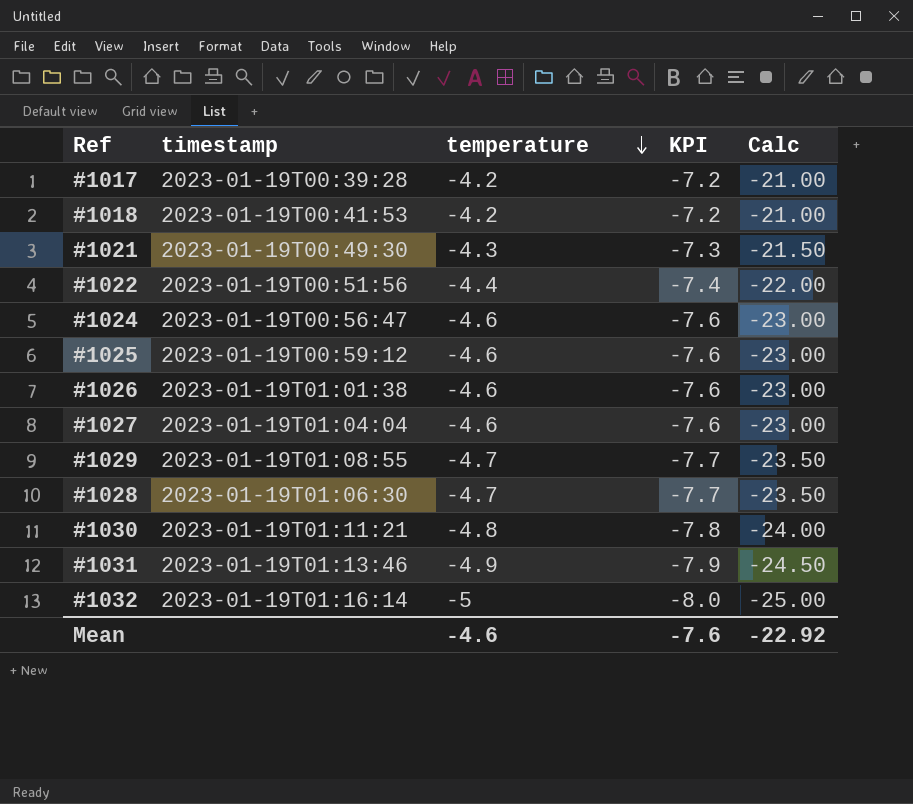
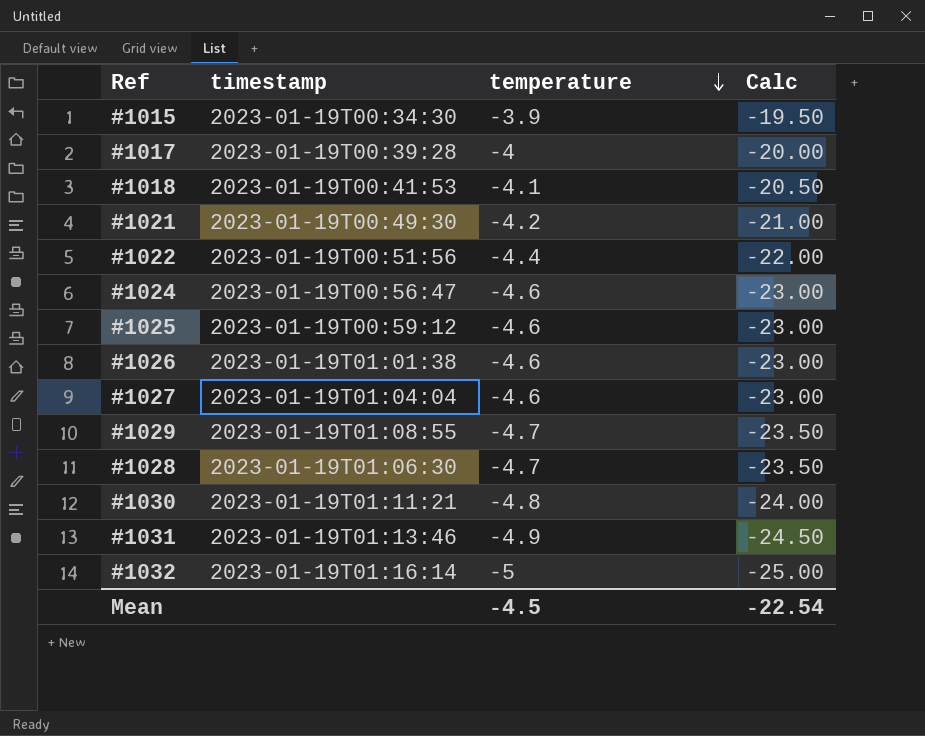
column KPI | formula: [temperature] - 3 -> none
row #1015: none -> 2023-01-19T00:34:30 | -3.9 | -19.50
#1017 | temperature: -4.2 -> -4
#1017 | Calc: -21.00 -> -20.00
#1018 | temperature: -4.2 -> -4.1
#1018 | Calc: -21.00 -> -20.50
#1021 | temperature: -4.3 -> -4.2
#1021 | Calc: -21.50 -> -21.00
Mean | temperature: -4.6 -> -4.5
Mean | Calc: -22.92 -> -22.54

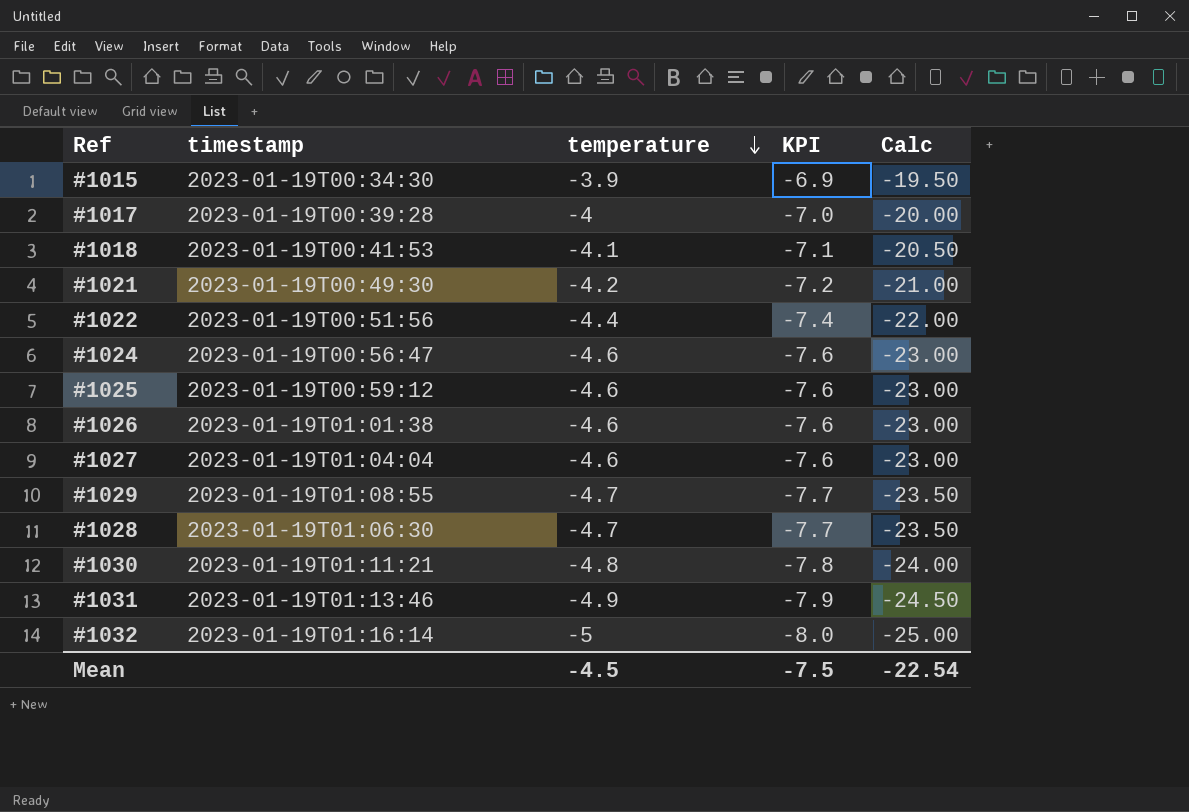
column KPI | formula: none -> [temperature] - 3

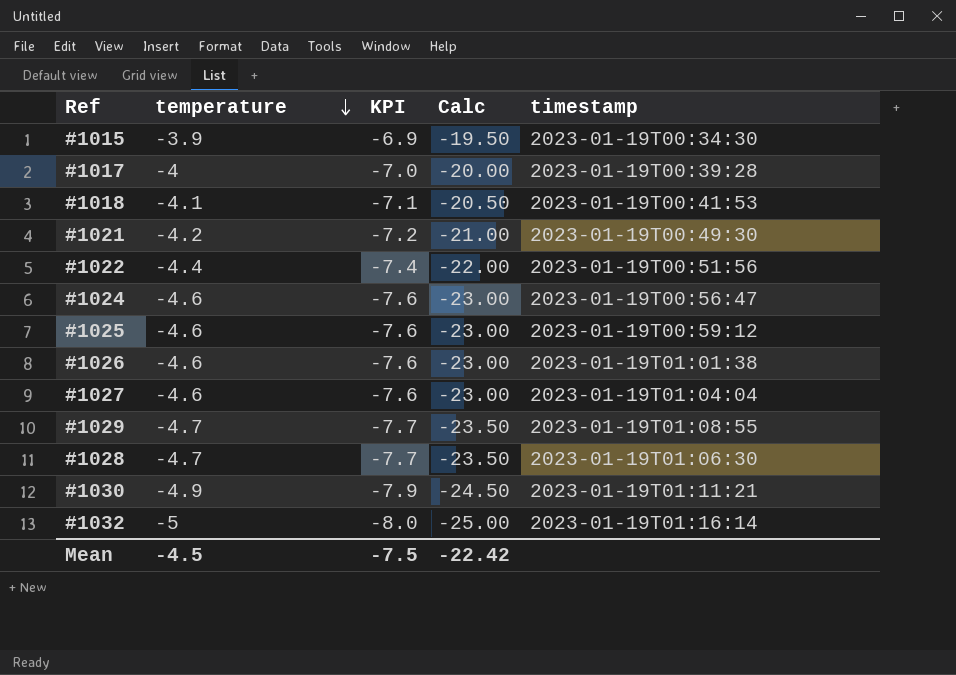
column timestamp | position: 2 -> 5
row #1031: 2023-01-19T01:13:46 | -4.9 | -7.9 | -24.50 -> none
#1030 | temperature: -4.8 -> -4.9
#1030 | KPI: -7.8 -> -7.9
#1030 | Calc: -24.00 -> -24.50
Mean | Calc: -22.54 -> -22.42

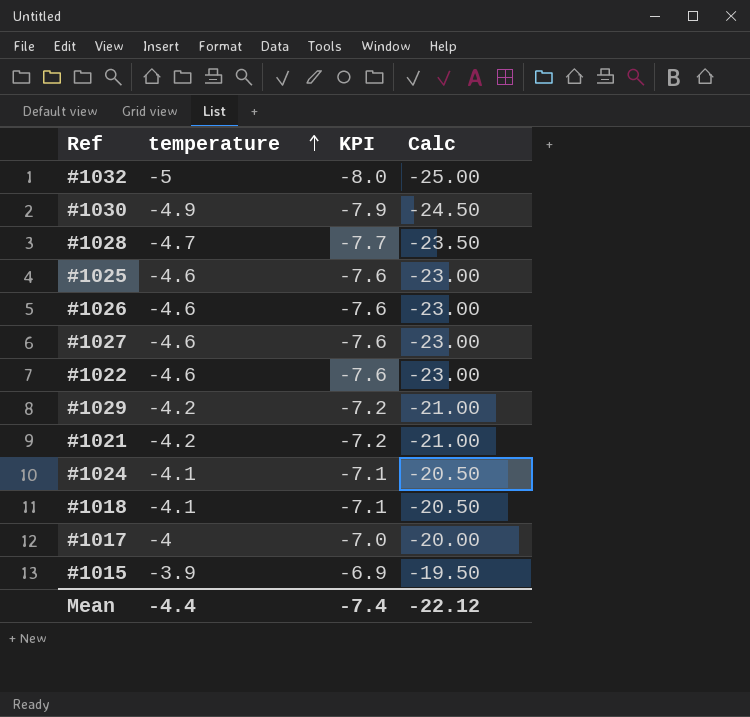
row order: temperature descending -> temperature ascending
column timestamp | position: 5 -> none
#1022 | temperature: -4.4 -> -4.6
#1022 | KPI: -7.4 -> -7.6
#1022 | Calc: -22.00 -> -23.00
#1029 | temperature: -4.7 -> -4.2
#1029 | KPI: -7.7 -> -7.2
#1029 | Calc: -23.50 -> -21.00
#1024 | temperature: -4.6 -> -4.1
#1024 | KPI: -7.6 -> -7.1
#1024 | Calc: -23.00 -> -20.50
Mean | temperature: -4.5 -> -4.4
Mean | KPI: -7.5 -> -7.4
Mean | Calc: -22.42 -> -22.12

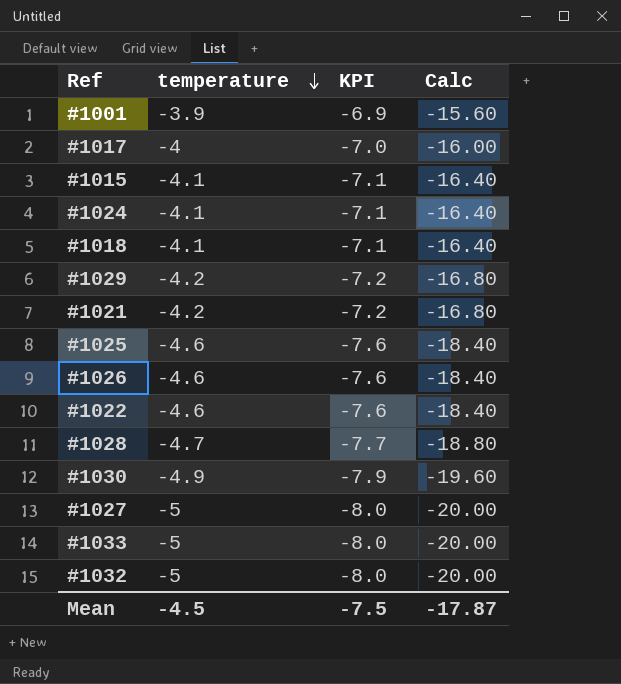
row order: temperature ascending -> temperature descending
column Calc | formula: [temperature] * 5 -> [temperature] * 4
row #1001: none -> -3.9 | -6.9 | -15.60
#1015 | temperature: -3.9 -> -4.1
#1015 | KPI: -6.9 -> -7.1
#1027 | temperature: -4.6 -> -5
#1027 | KPI: -7.6 -> -8.0
row #1033: none -> -5 | -8.0 | -20.00
Mean | temperature: -4.4 -> -4.5
Mean | KPI: -7.4 -> -7.5
Mean | Calc: -22.12 -> -17.87

